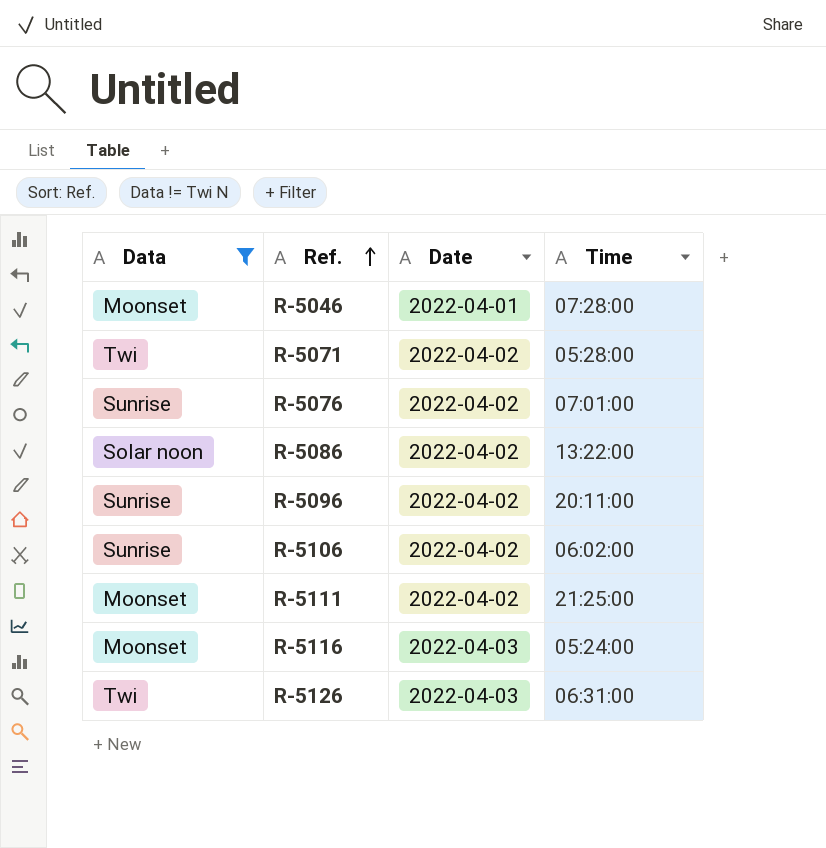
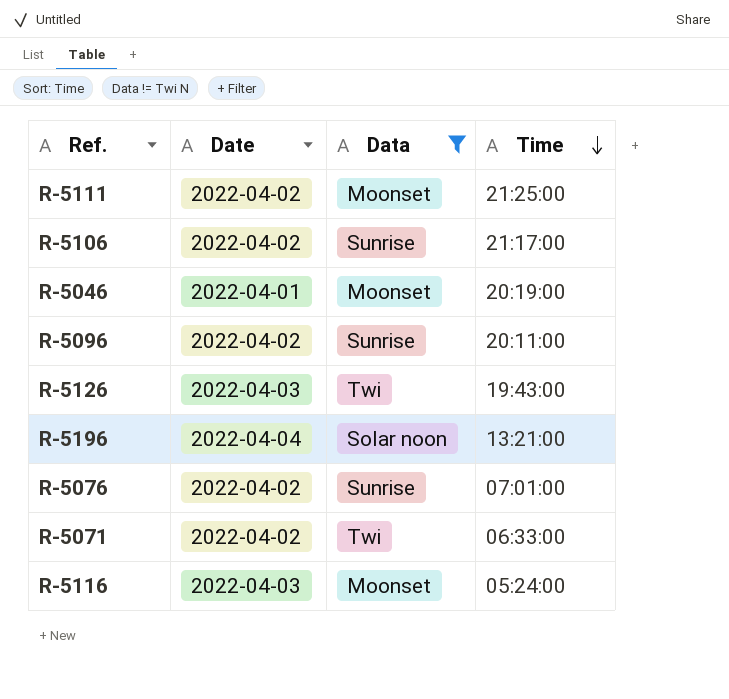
row order: Ref. ascending -> Time descending
column Data | position: 1 -> 3
row R-5086: Solar noon | 2022-04-02 | 13:22:00 -> none
R-5106 | Time: 06:02:00 -> 21:17:00
R-5046 | Time: 07:28:00 -> 20:19:00
R-5126 | Time: 06:31:00 -> 19:43:00
row R-5196: none -> 2022-04-04 | Solar noon | 13:21:00
R-5071 | Time: 05:28:00 -> 06:33:00

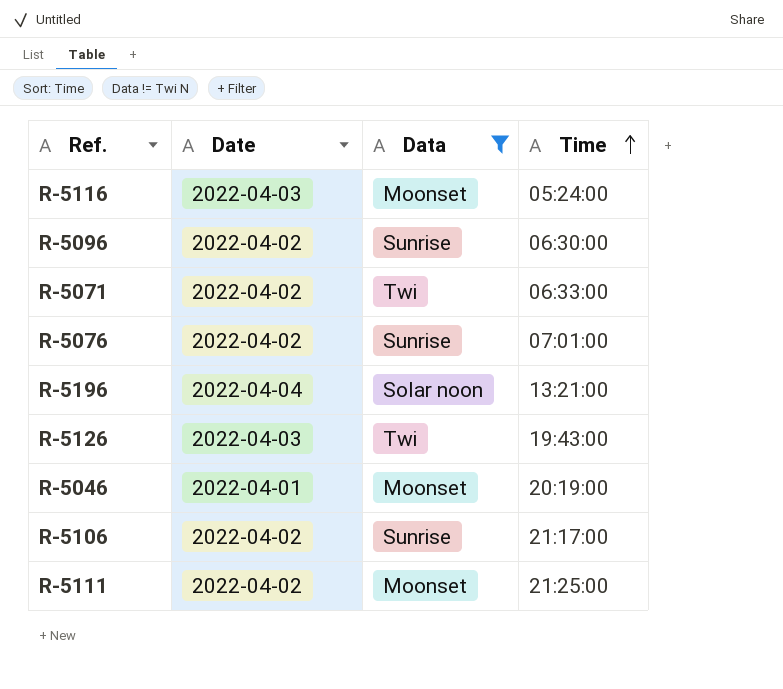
row order: Time descending -> Time ascending
R-5096 | Time: 20:11:00 -> 06:30:00

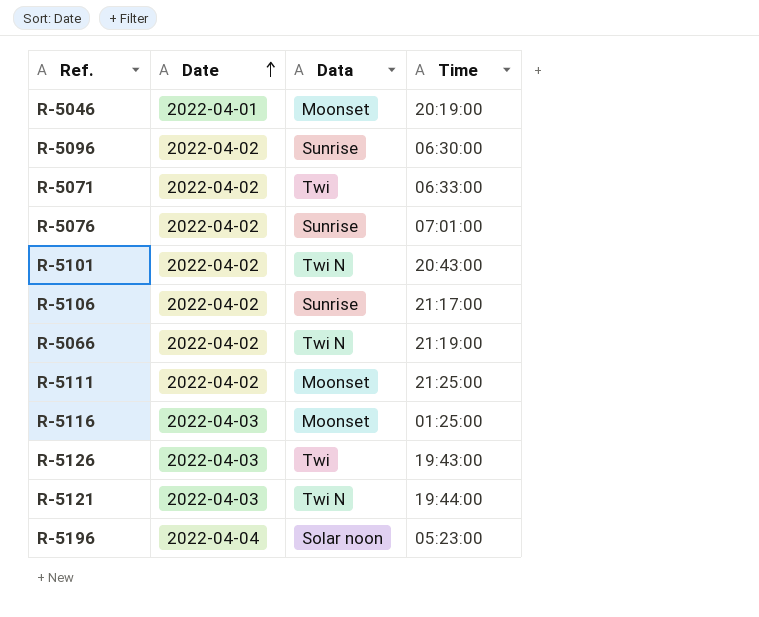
filter: Data != Twi N -> none
row order: Time ascending -> Date ascending
R-5116 | Time: 05:24:00 -> 01:25:00
R-5196 | Time: 13:21:00 -> 05:23:00

